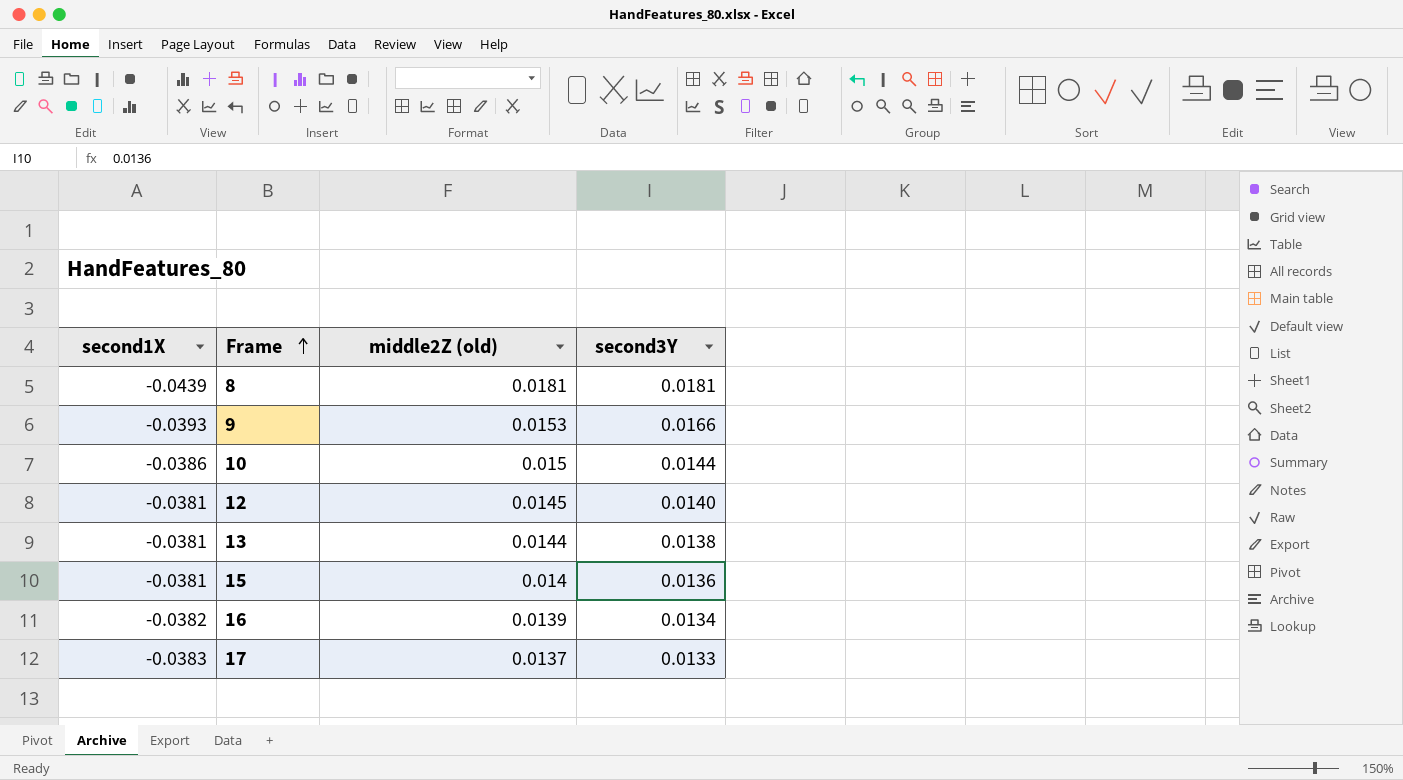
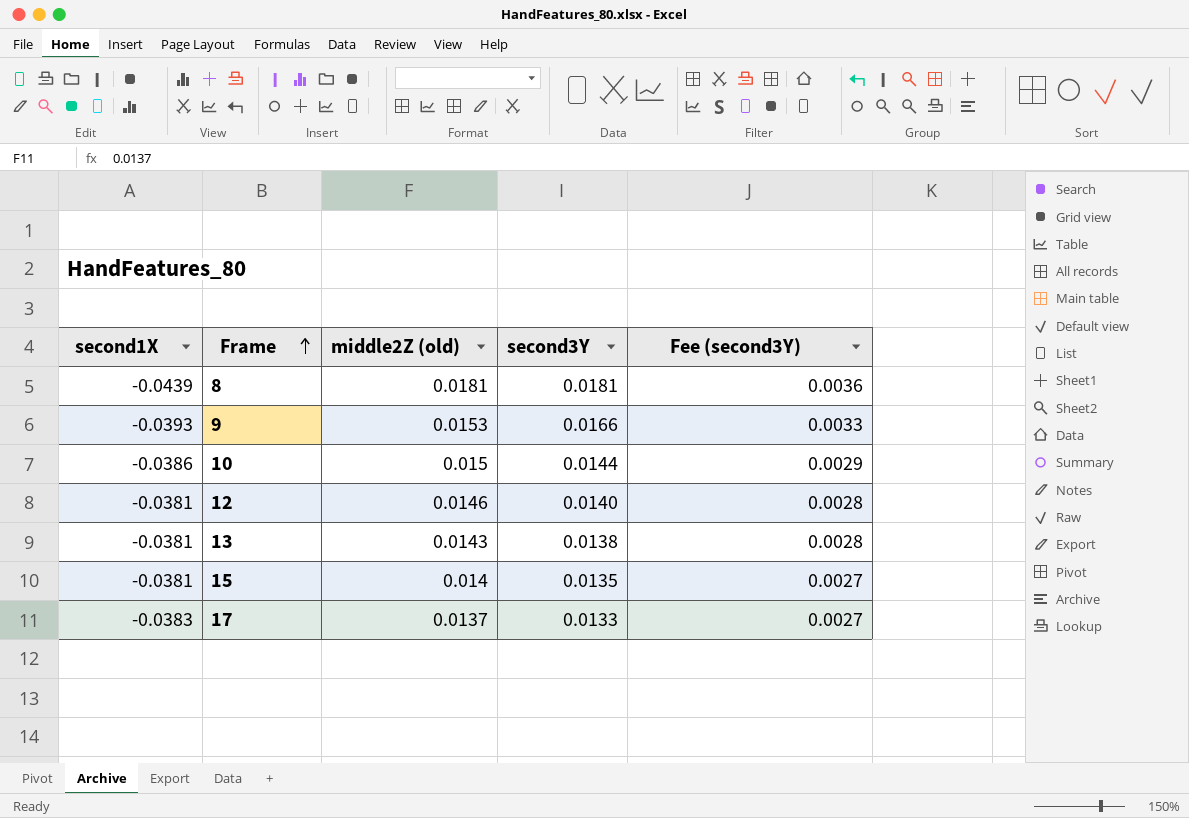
column Fee (second3Y) | formula: none -> [second3Y] * 0.2
row 16: -0.0382 | 0.0139 | 0.0134 -> none
12 | middle2Z (old): 0.0145 -> 0.0146
13 | middle2Z (old): 0.0144 -> 0.0143
15 | second3Y: 0.0136 -> 0.0135

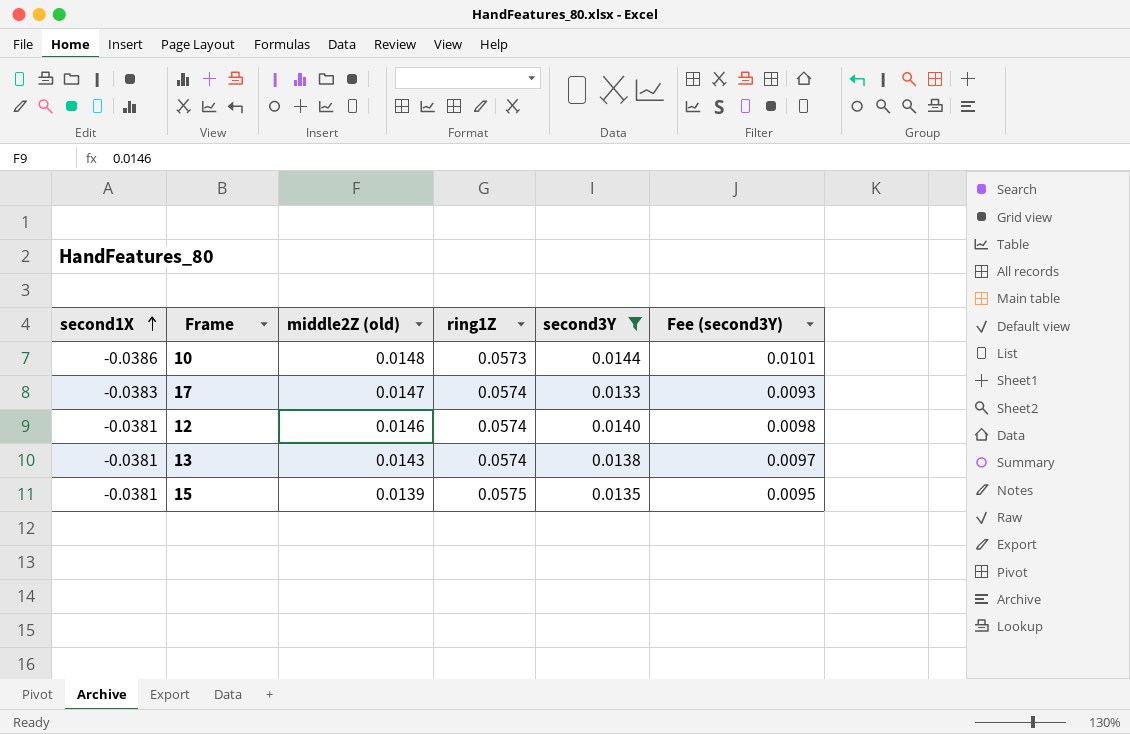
filter: none -> second3Y <= 0.0144
row order: Frame ascending -> second1X ascending
column ring1Z | position: none -> 4
column Fee (second3Y) | formula: [second3Y] * 0.2 -> [second3Y] * 0.7
10 | middle2Z (old): 0.015 -> 0.0148
17 | middle2Z (old): 0.0137 -> 0.0147
15 | middle2Z (old): 0.014 -> 0.0139

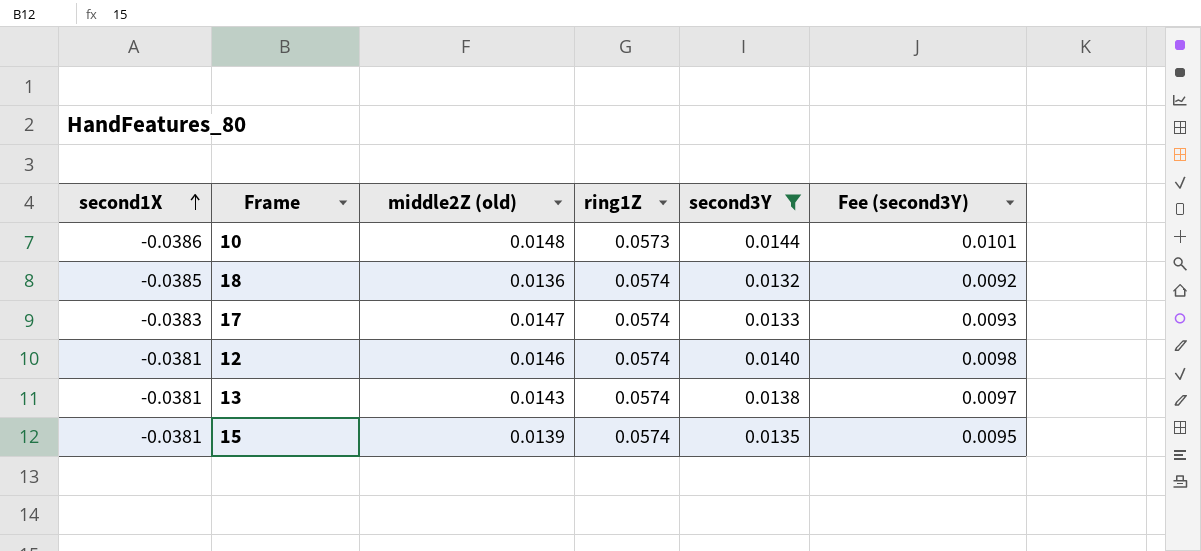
row 18: none -> -0.0385 | 0.0136 | 0.0574 | 0.0132 | 0.0092
15 | ring1Z: 0.0575 -> 0.0574

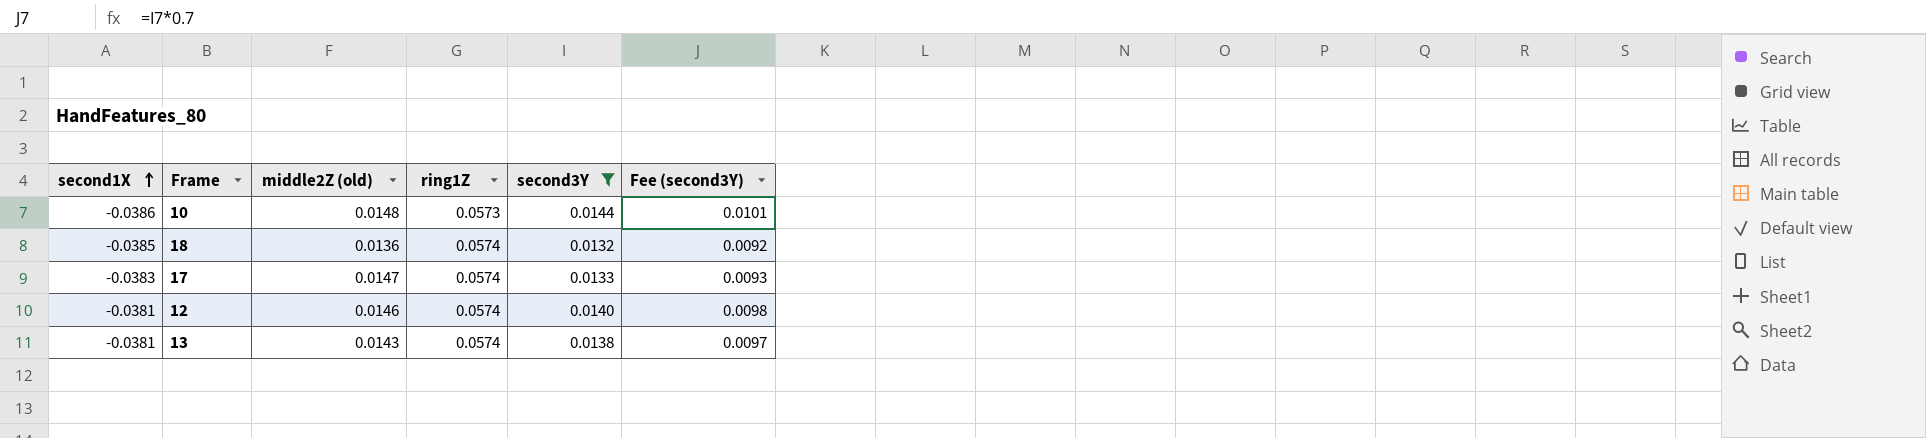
row 15: -0.0381 | 0.0139 | 0.0574 | 0.0135 | 0.0095 -> none

